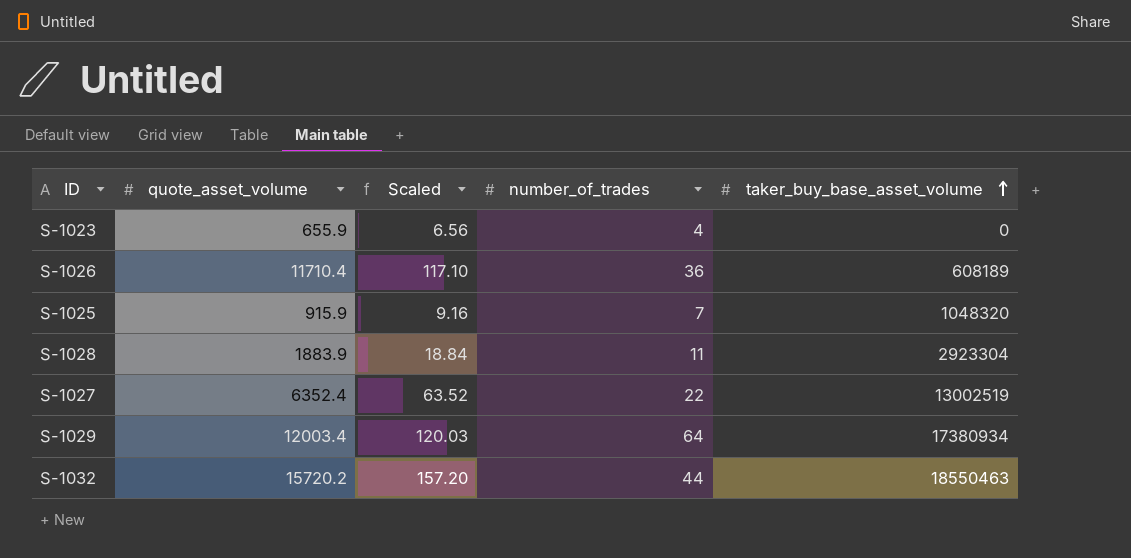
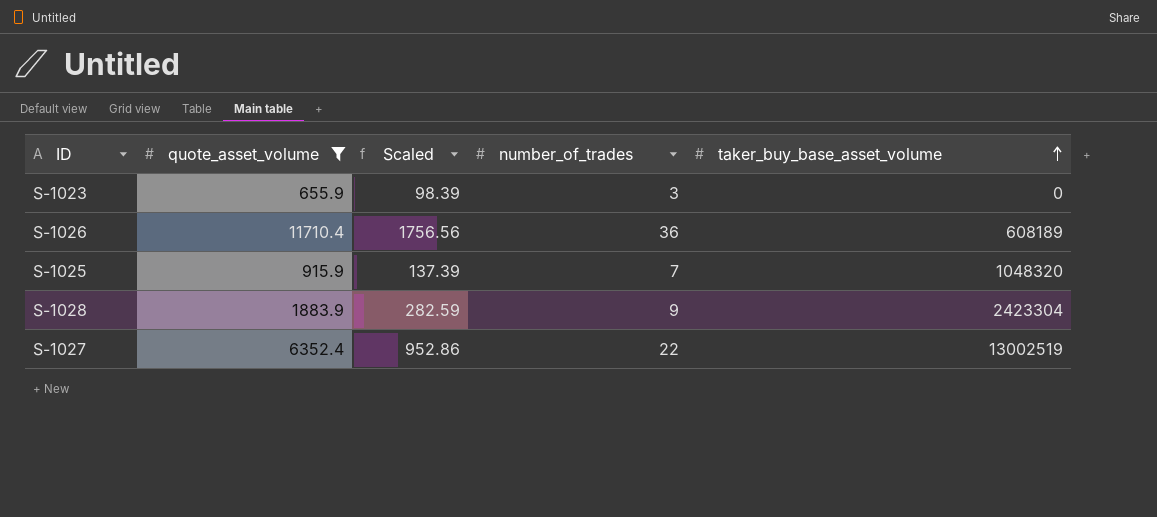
filter: none -> quote_asset_volume <= 11710.4
column Scaled | formula: [quote_asset_volume] * 0.01 -> [quote_asset_volume] * 0.15
S-1023 | number_of_trades: 4 -> 3
S-1028 | number_of_trades: 11 -> 9
S-1028 | taker_buy_base_asset_volume: 2923304 -> 2423304

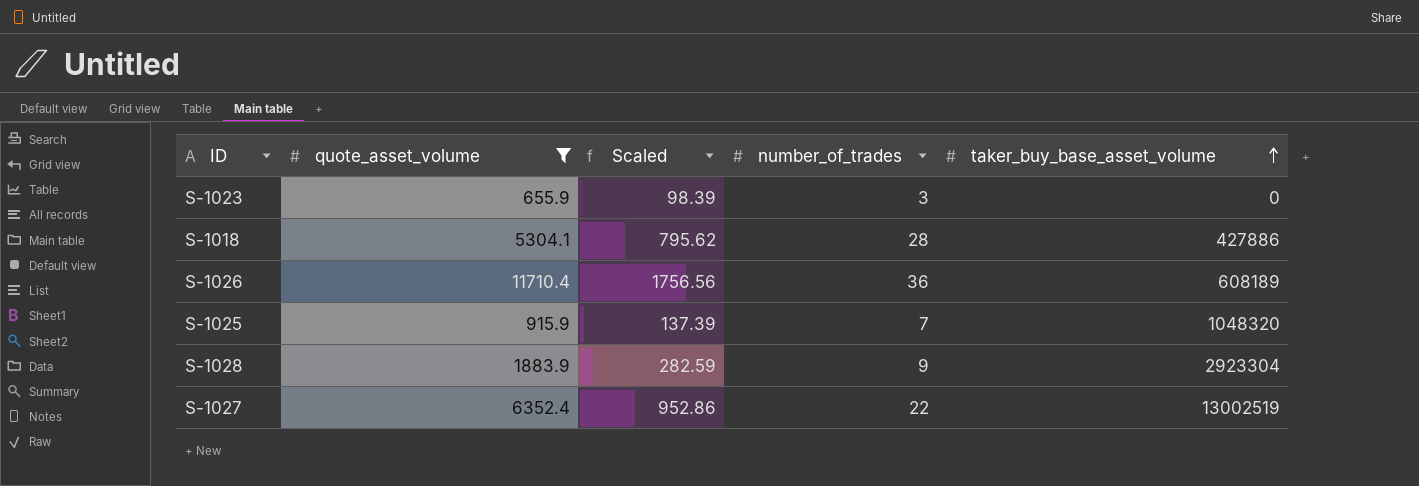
row S-1018: none -> 5304.1 | 795.62 | 28 | 427886
S-1028 | taker_buy_base_asset_volume: 2423304 -> 2923304

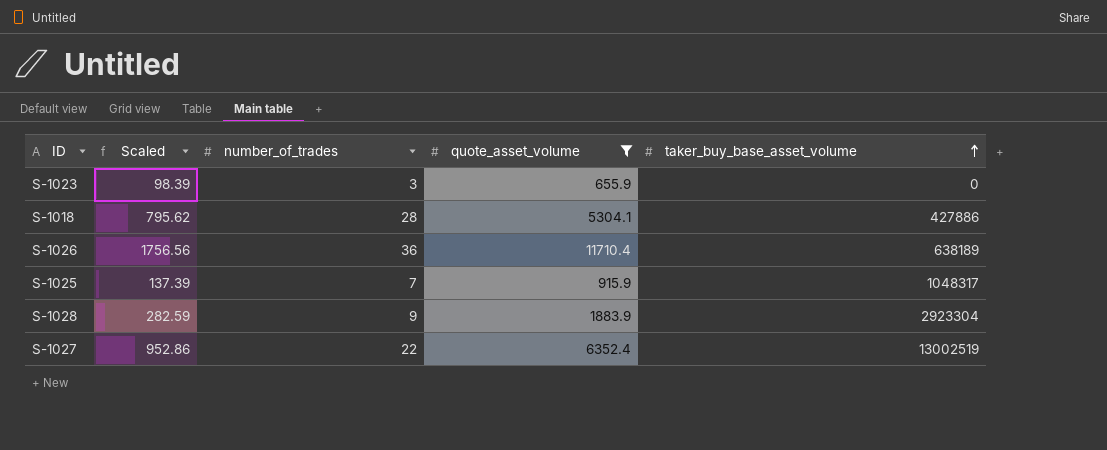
column quote_asset_volume | position: 2 -> 4
S-1026 | taker_buy_base_asset_volume: 608189 -> 638189
S-1025 | taker_buy_base_asset_volume: 1048320 -> 1048317

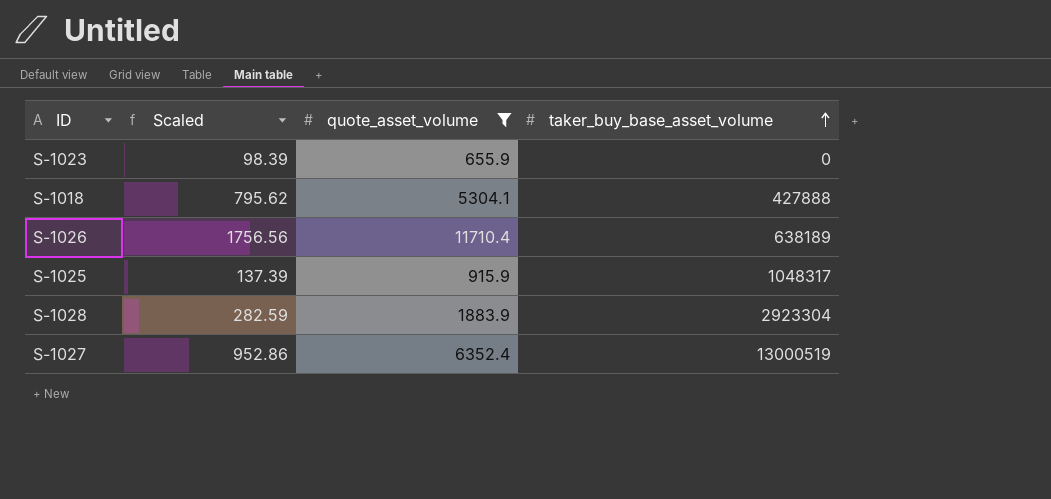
column number_of_trades | position: 3 -> none
S-1018 | taker_buy_base_asset_volume: 427886 -> 427888
S-1027 | taker_buy_base_asset_volume: 13002519 -> 13000519

